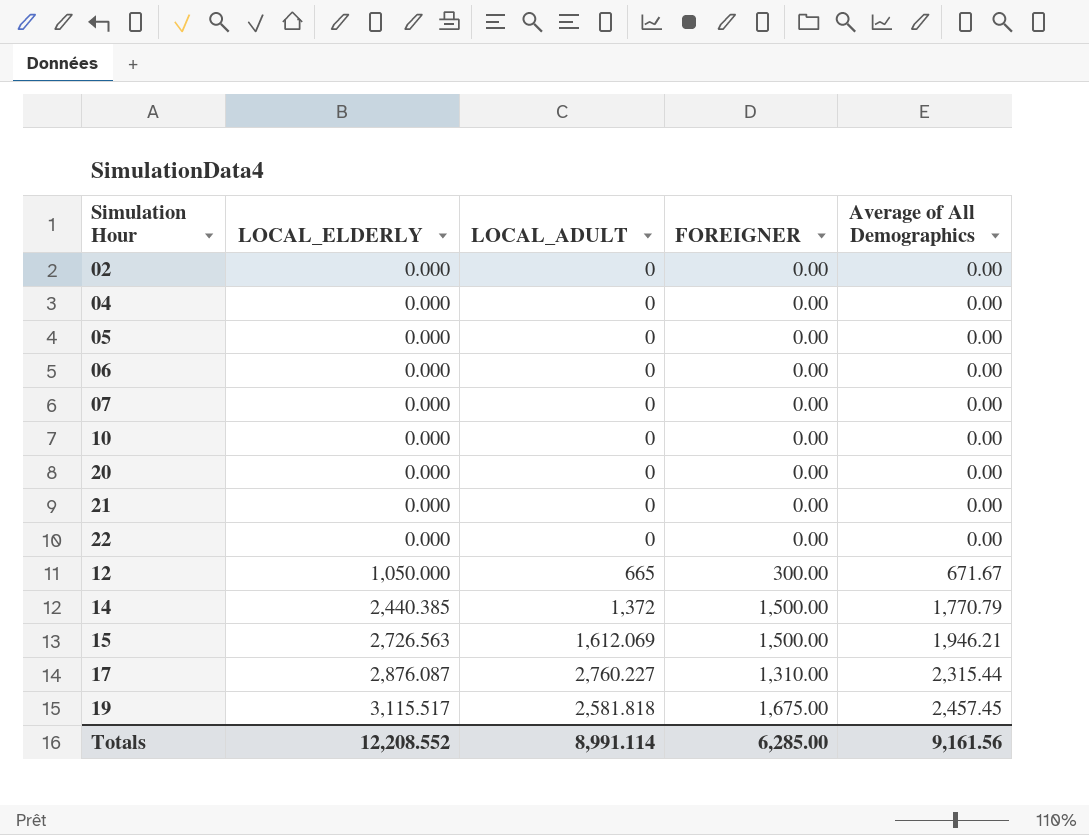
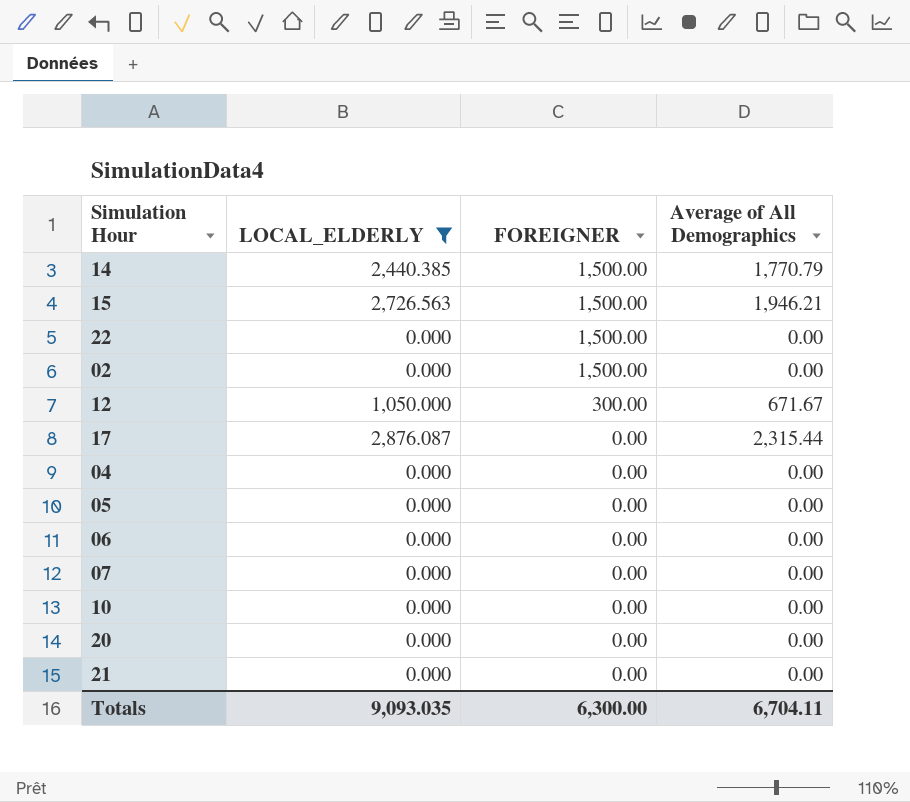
filter: none -> LOCAL_ELDERLY != 3,115.517
row order: LOCAL_ELDERLY ascending -> FOREIGNER descending
column LOCAL_ADULT | position: 3 -> none
22 | FOREIGNER: 0.00 -> 1,500.00
02 | FOREIGNER: 0.00 -> 1,500.00
17 | FOREIGNER: 1,310.00 -> 0.00
Totals | LOCAL_ELDERLY: 12,208.552 -> 9,093.035
Totals | FOREIGNER: 6,285.00 -> 6,300.00
Totals | Average of All Demographics: 9,161.56 -> 6,704.11

